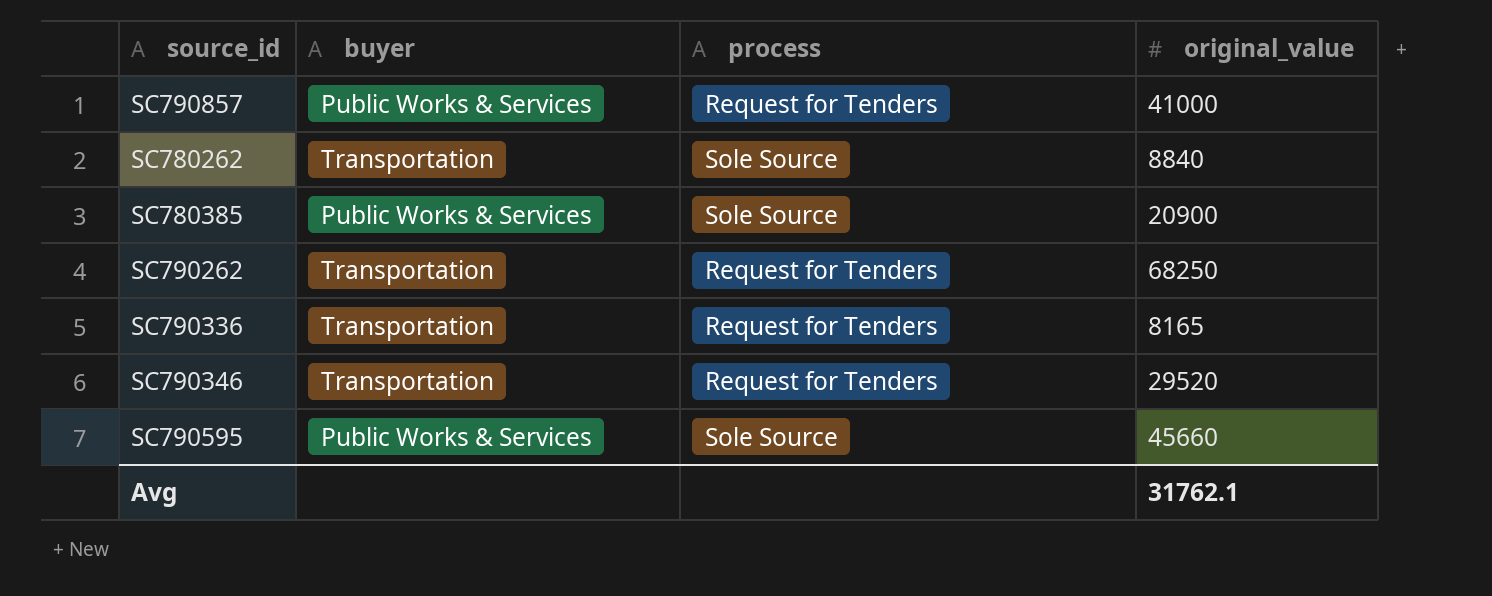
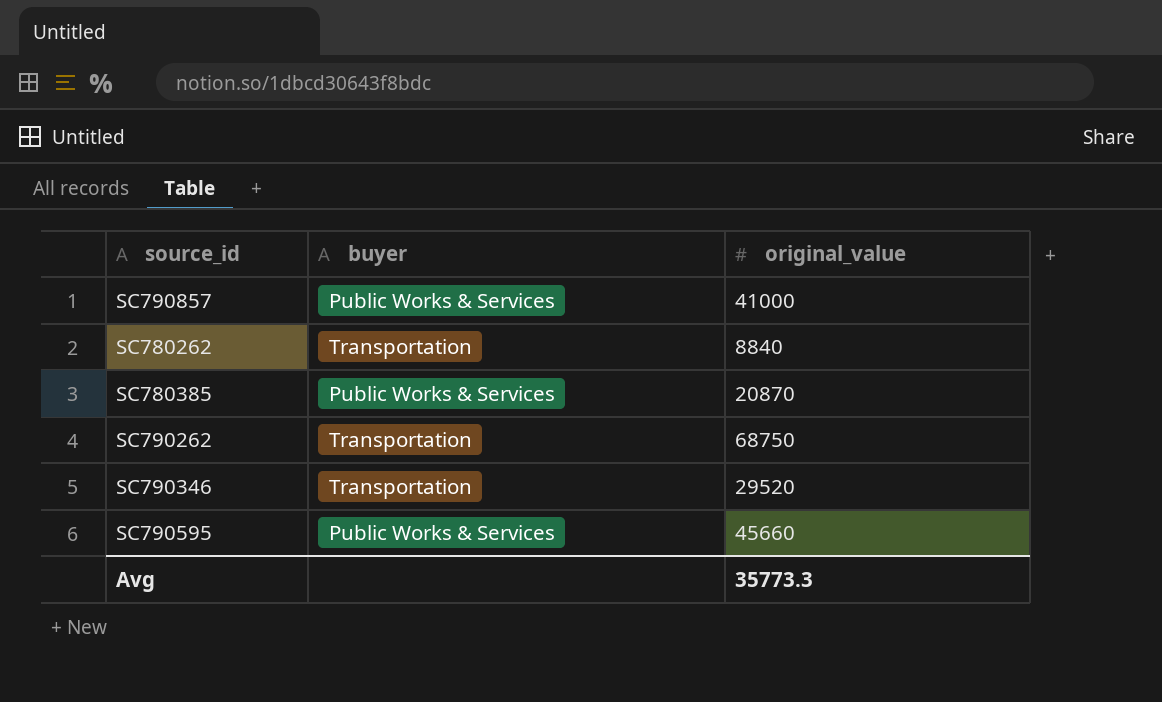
column process | position: 3 -> none
row SC790336: Transportation | Request for Tenders | 8165 -> none
SC780385 | original_value: 20900 -> 20870
SC790262 | original_value: 68250 -> 68750
Avg | original_value: 31762.1 -> 35773.3

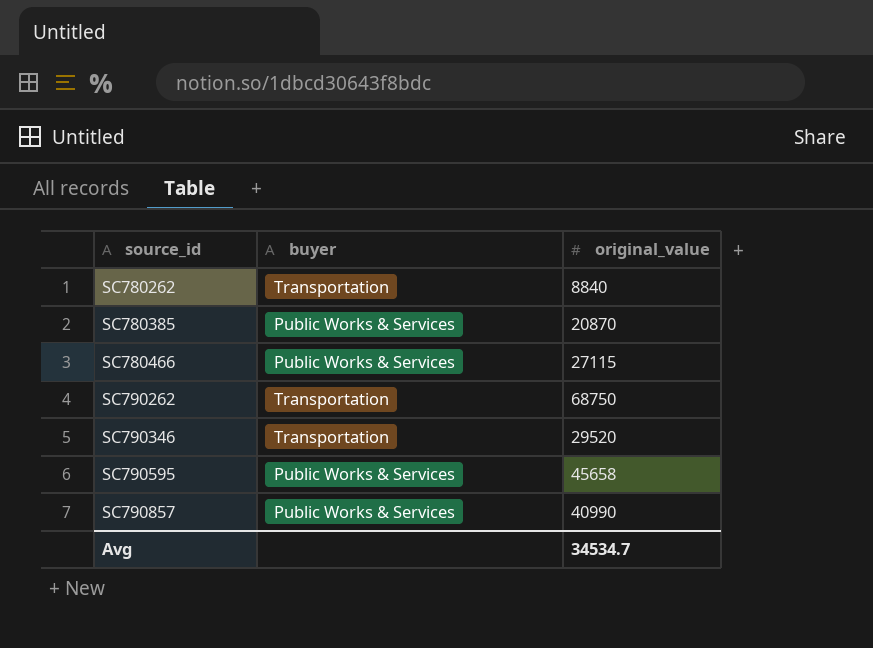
row order: none -> source_id ascending
row SC780466: none -> Public Works & Services | 27115
SC790595 | original_value: 45660 -> 45658
SC790857 | original_value: 41000 -> 40990
Avg | original_value: 35773.3 -> 34534.7

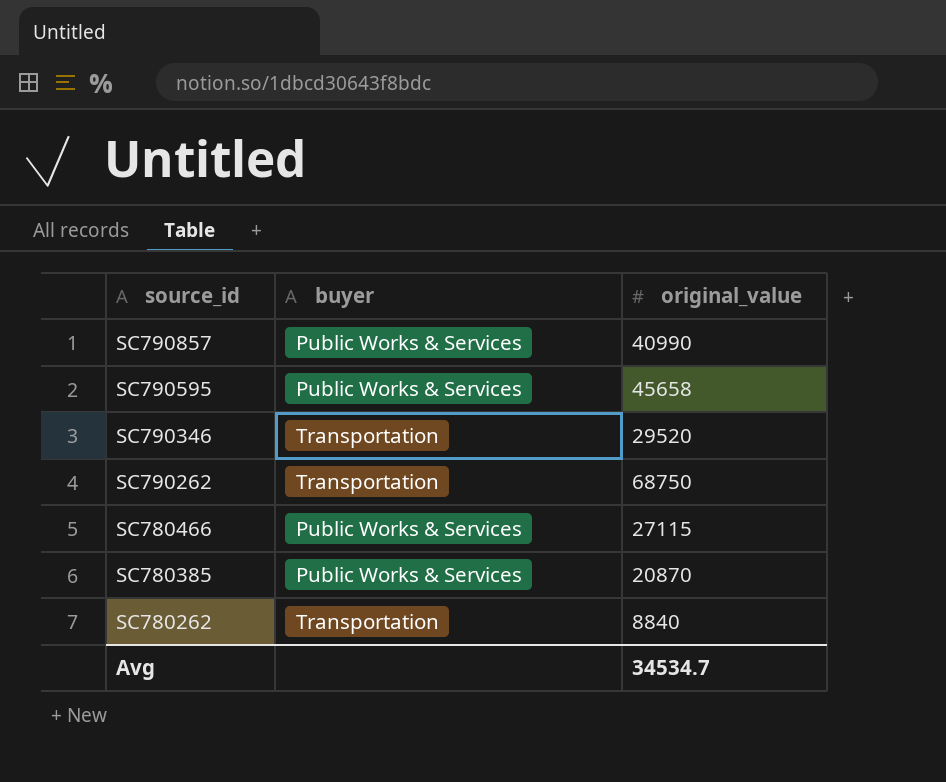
row order: source_id ascending -> source_id descending

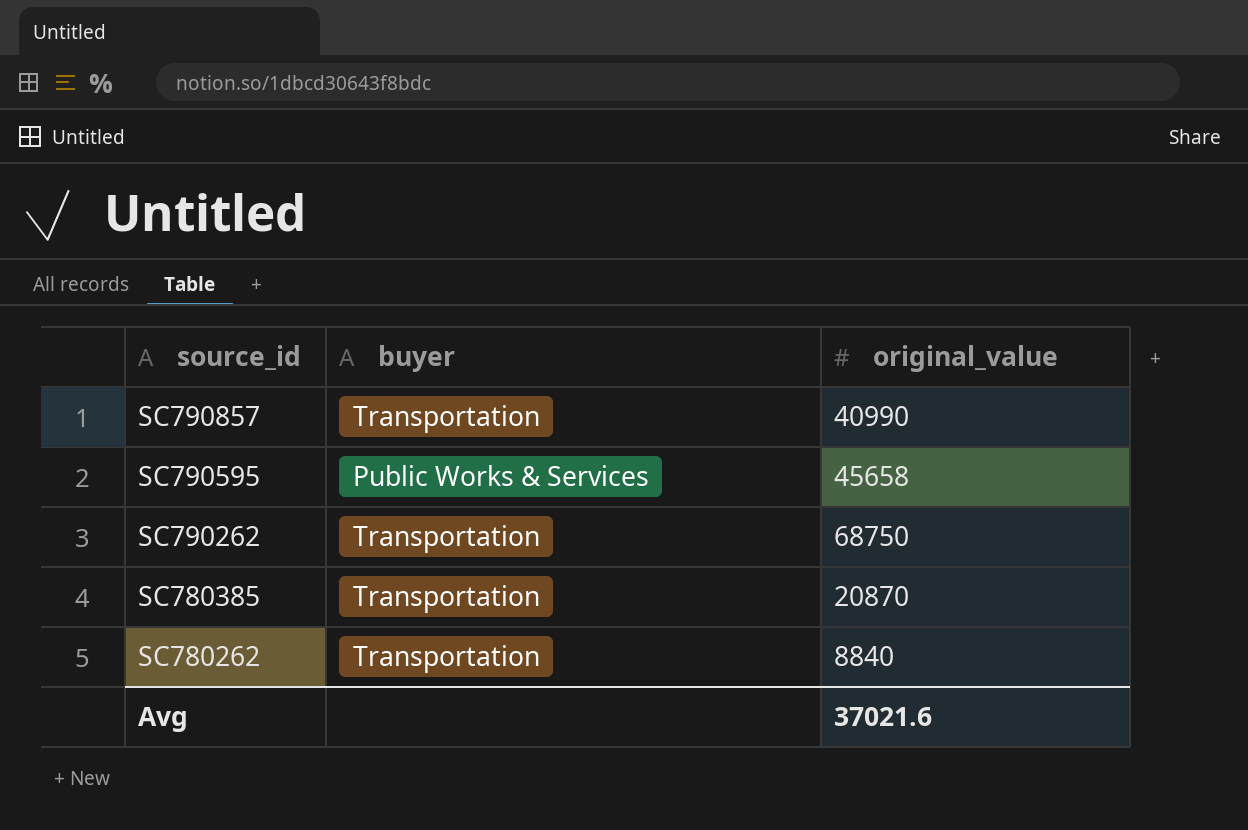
row SC790346: Transportation | 29520 -> none
row SC780466: Public Works & Services | 27115 -> none
SC790857 | buyer: Public Works & Services -> Transportation
SC780385 | buyer: Public Works & Services -> Transportation
Avg | original_value: 34534.7 -> 37021.6

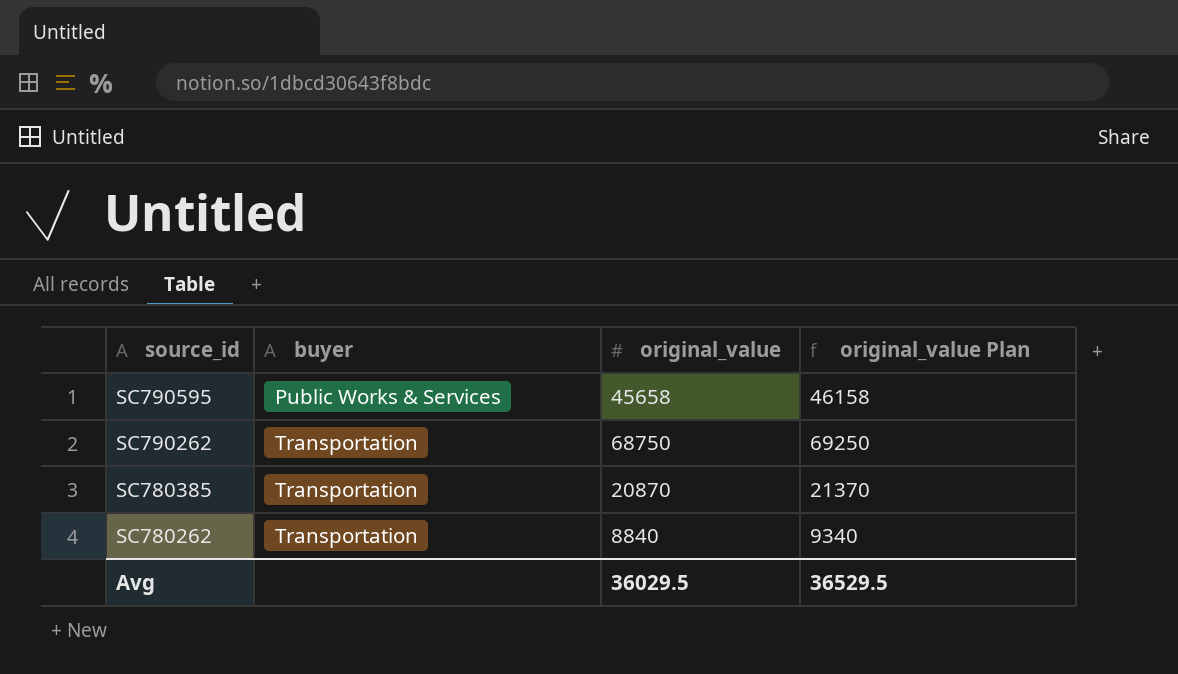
column original_value Plan | formula: none -> [original_value] + 500
row SC790857: Transportation | 40990 -> none
Avg | original_value: 37021.6 -> 36029.5

